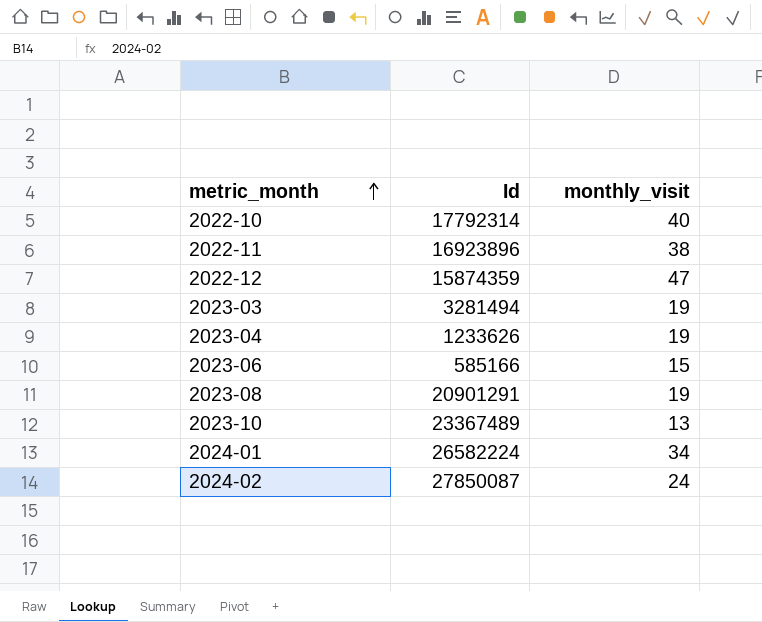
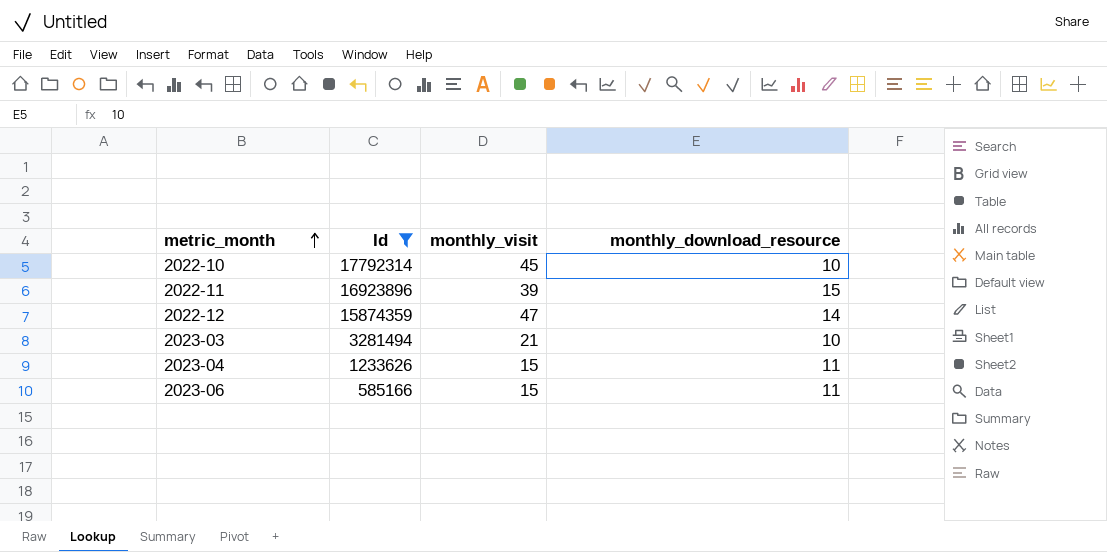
filter: none -> Id <= 17792314
column monthly_download_resource | position: none -> 4
2022-10 | monthly_visit: 40 -> 45
2022-11 | monthly_visit: 38 -> 39
2023-03 | monthly_visit: 19 -> 21
2023-04 | monthly_visit: 19 -> 15

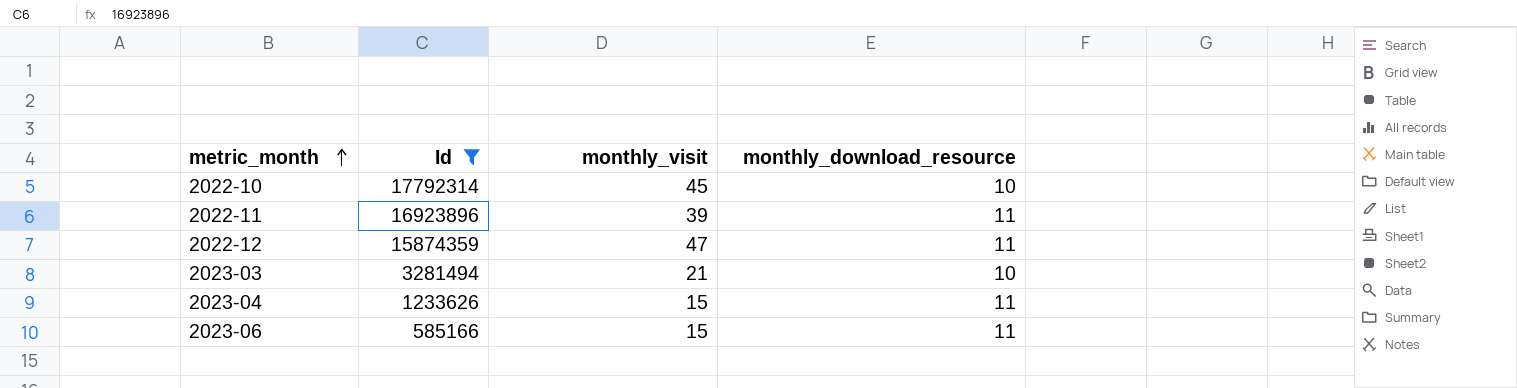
2022-11 | monthly_download_resource: 15 -> 11
2022-12 | monthly_download_resource: 14 -> 11

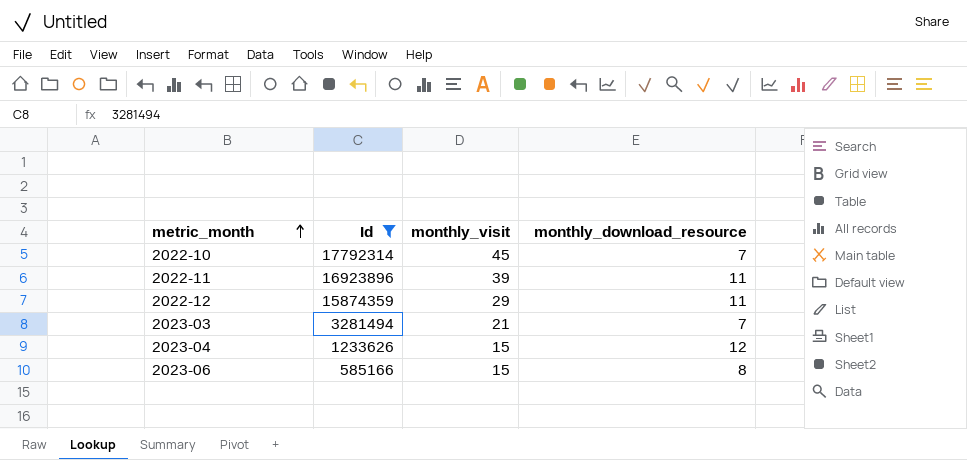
2022-10 | monthly_download_resource: 10 -> 7
2022-12 | monthly_visit: 47 -> 29
2023-03 | monthly_download_resource: 10 -> 7
2023-04 | monthly_download_resource: 11 -> 12
2023-06 | monthly_download_resource: 11 -> 8

